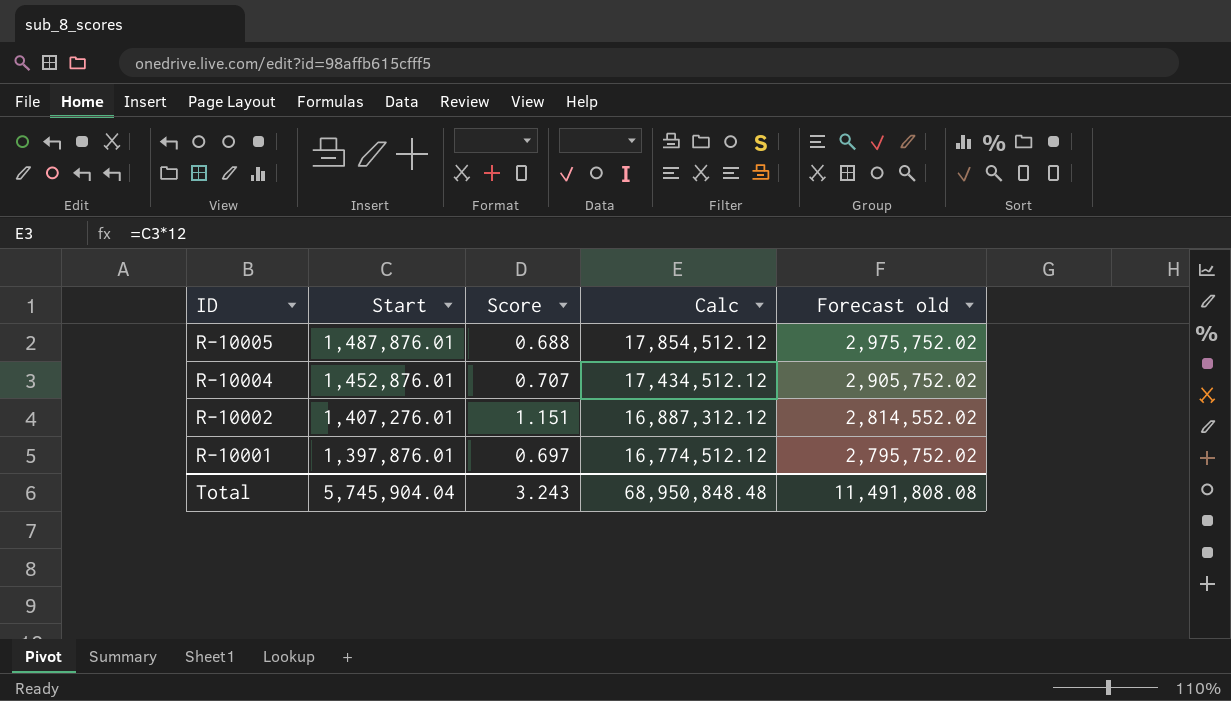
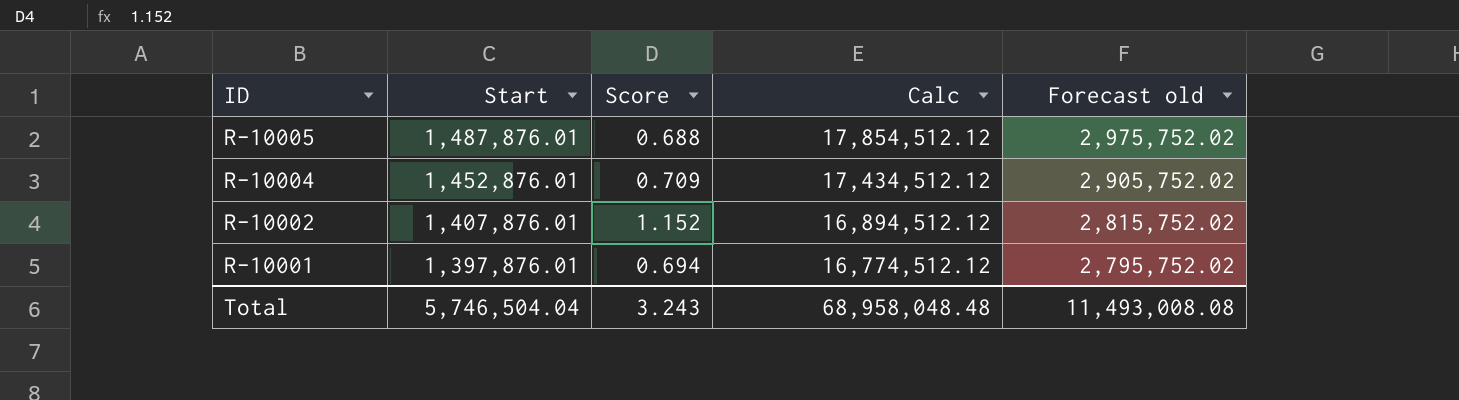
R-10004 | Score: 0.707 -> 0.709
R-10002 | Start: 1,407,276.01 -> 1,407,876.01
R-10002 | Score: 1.151 -> 1.152
R-10002 | Calc: 16,887,312.12 -> 16,894,512.12
R-10002 | Forecast old: 2,814,552.02 -> 2,815,752.02
R-10001 | Score: 0.697 -> 0.694
Total | Start: 5,745,904.04 -> 5,746,504.04
Total | Calc: 68,950,848.48 -> 68,958,048.48
Total | Forecast old: 11,491,808.08 -> 11,493,008.08

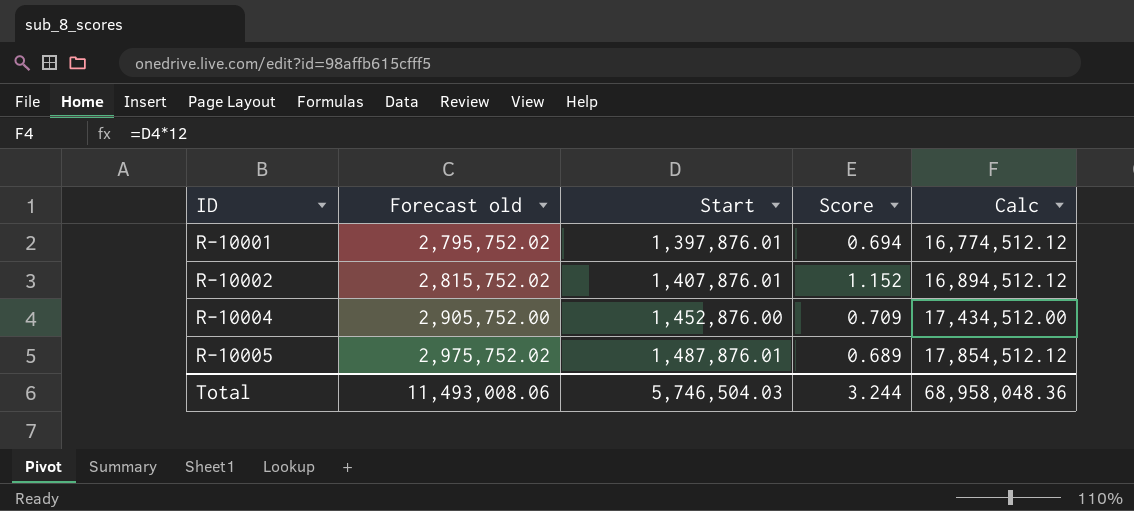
row order: ID descending -> ID ascending
column Forecast old | position: 5 -> 2
R-10004 | Forecast old: 2,905,752.02 -> 2,905,752.00
R-10004 | Start: 1,452,876.01 -> 1,452,876.00
R-10004 | Calc: 17,434,512.12 -> 17,434,512.00
R-10005 | Score: 0.688 -> 0.689
Total | Forecast old: 11,493,008.08 -> 11,493,008.06
Total | Start: 5,746,504.04 -> 5,746,504.03
Total | Score: 3.243 -> 3.244
Total | Calc: 68,958,048.48 -> 68,958,048.36

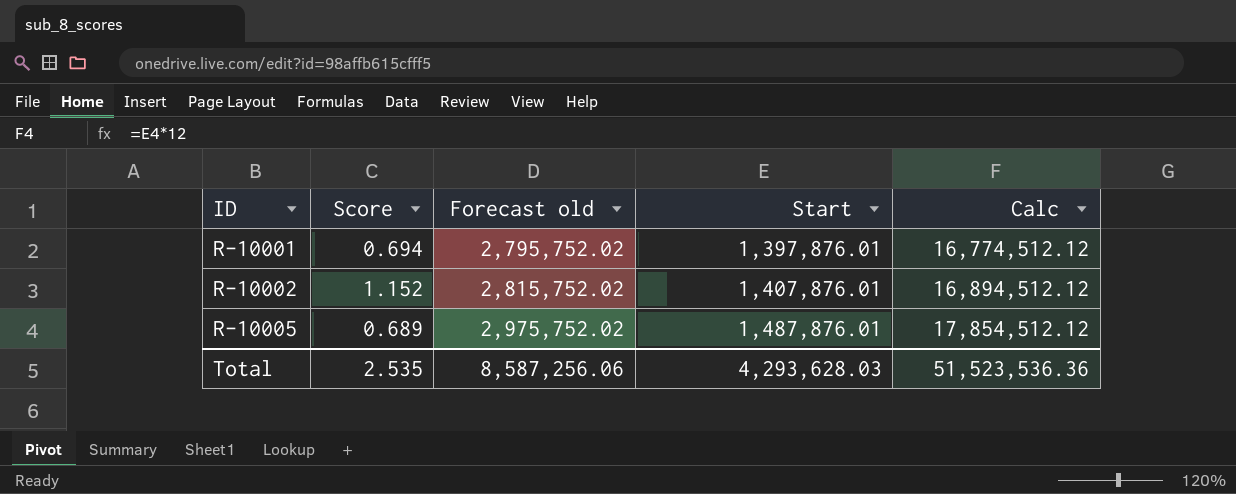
column Score | position: 4 -> 2
row R-10004: 2,905,752.00 | 1,452,876.00 | 0.709 | 17,434,512.00 -> none
Total | Score: 3.244 -> 2.535
Total | Forecast old: 11,493,008.06 -> 8,587,256.06
Total | Start: 5,746,504.03 -> 4,293,628.03
Total | Calc: 68,958,048.36 -> 51,523,536.36

